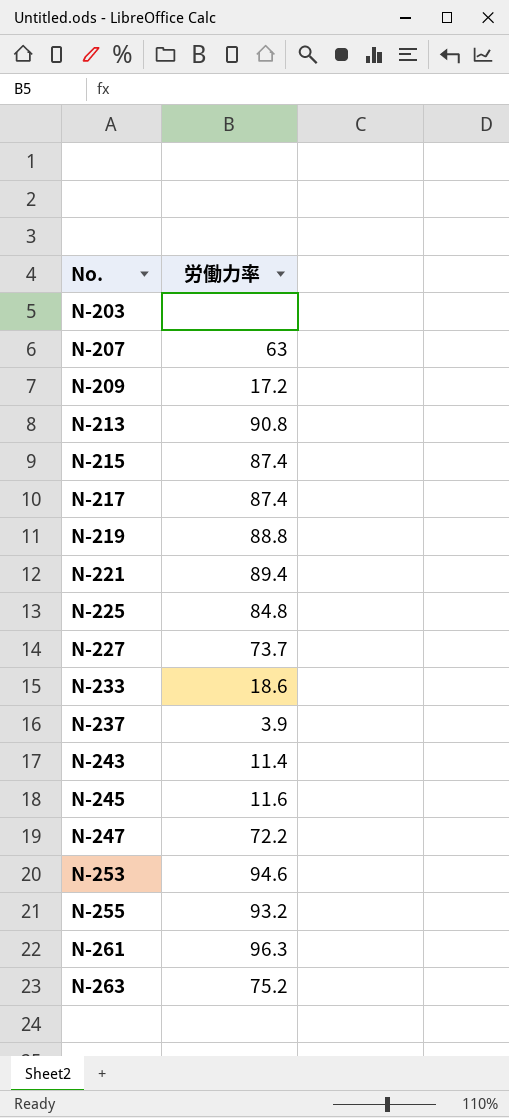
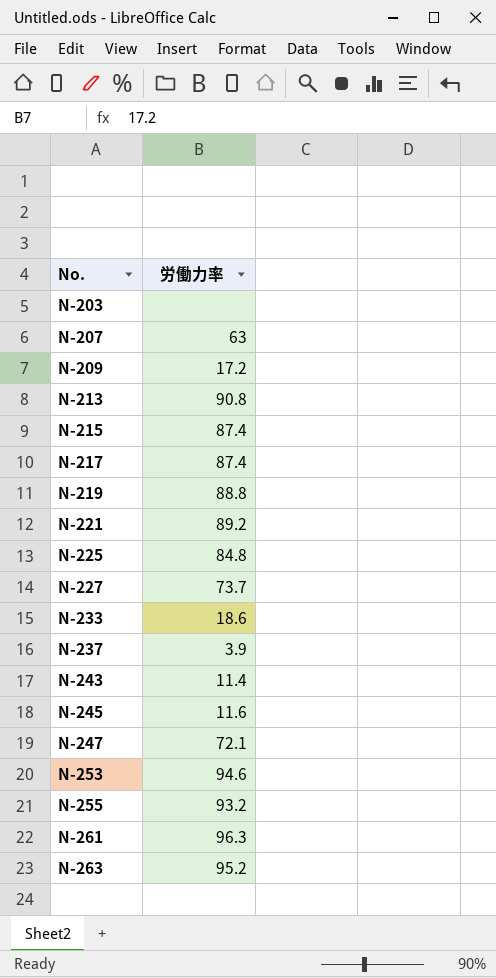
N-221 | 労働力率: 89.4 -> 89.2
N-247 | 労働力率: 72.2 -> 72.1
N-263 | 労働力率: 75.2 -> 95.2

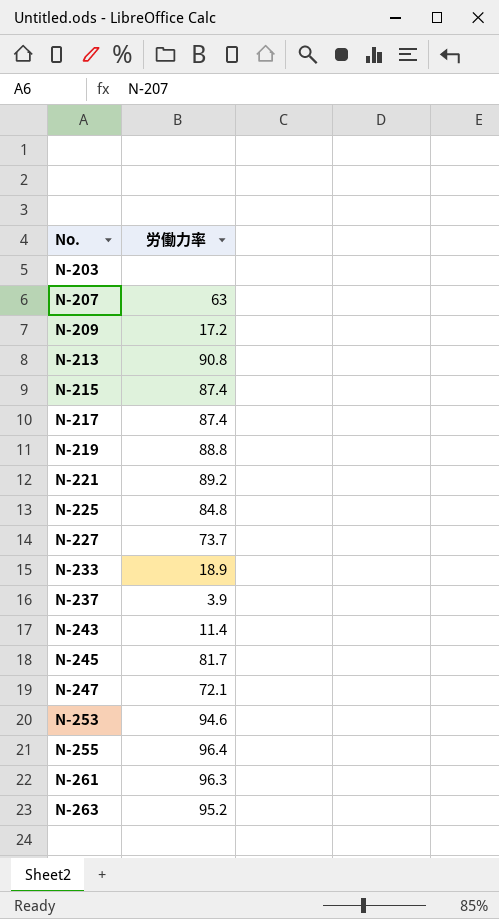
N-233 | 労働力率: 18.6 -> 18.9
N-245 | 労働力率: 11.6 -> 81.7
N-255 | 労働力率: 93.2 -> 96.4

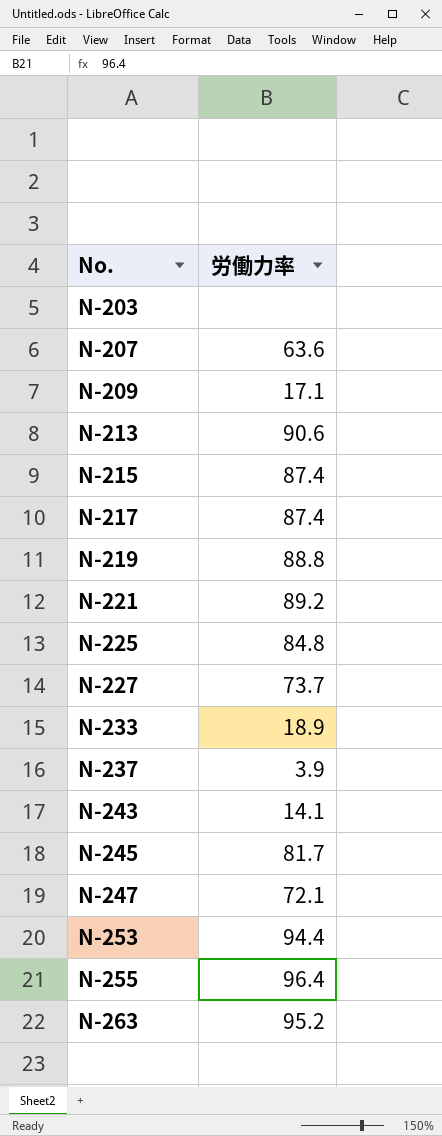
row N-261: 96.3 -> none
N-207 | 労働力率: 63 -> 63.6
N-209 | 労働力率: 17.2 -> 17.1
N-213 | 労働力率: 90.8 -> 90.6
N-243 | 労働力率: 11.4 -> 14.1
N-253 | 労働力率: 94.6 -> 94.4

